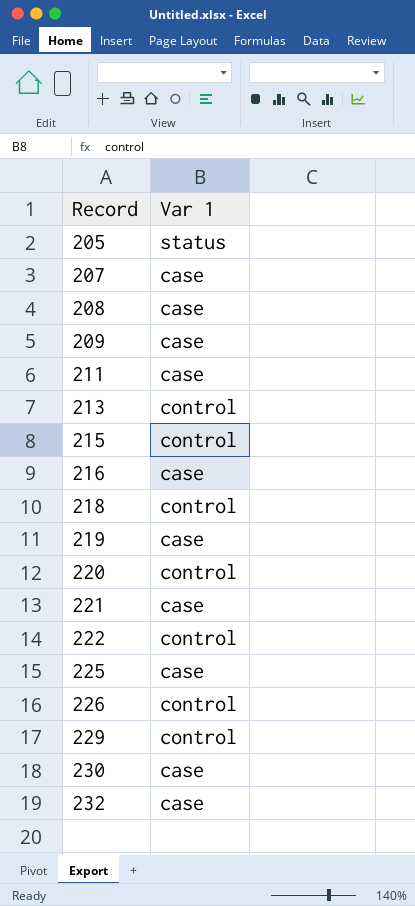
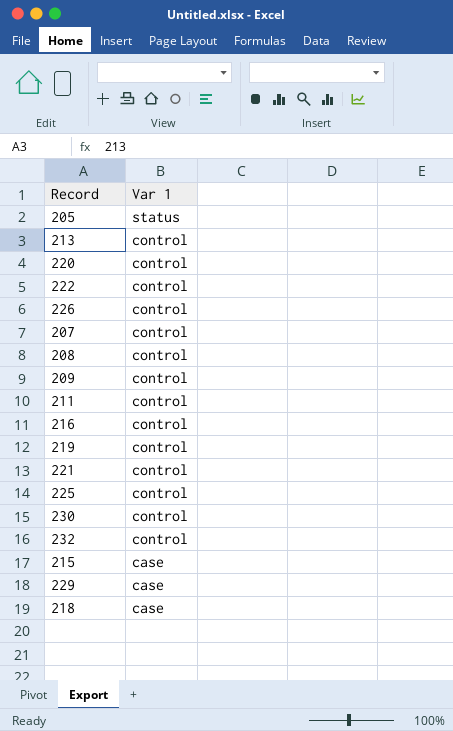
row order: Record ascending -> Var 1 descending
207 | Var 1: case -> control
208 | Var 1: case -> control
209 | Var 1: case -> control
211 | Var 1: case -> control
216 | Var 1: case -> control
219 | Var 1: case -> control
221 | Var 1: case -> control
225 | Var 1: case -> control
230 | Var 1: case -> control
232 | Var 1: case -> control
215 | Var 1: control -> case
229 | Var 1: control -> case
218 | Var 1: control -> case

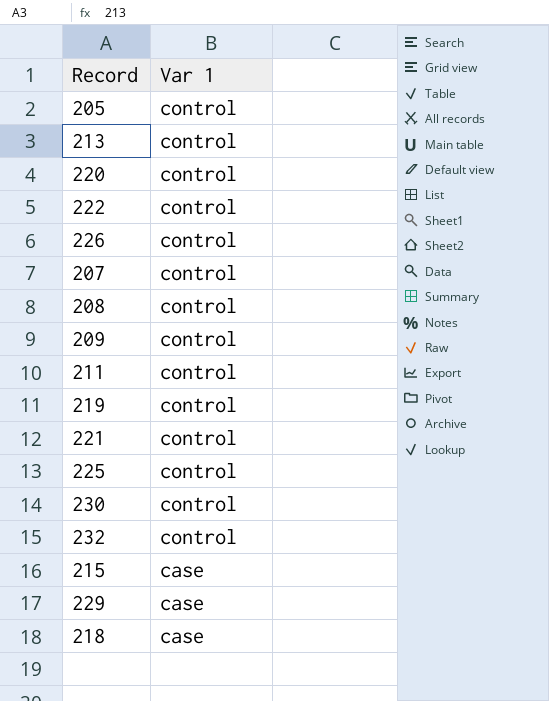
row 216: control -> none
205 | Var 1: status -> control

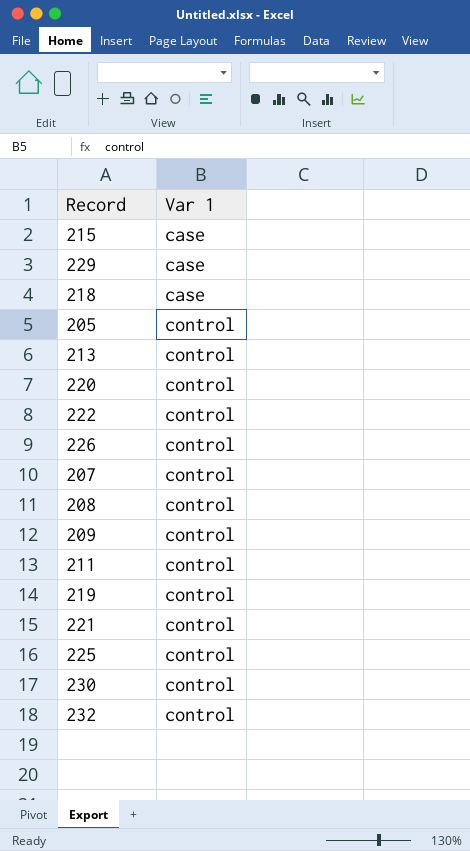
row order: Var 1 descending -> Var 1 ascending

